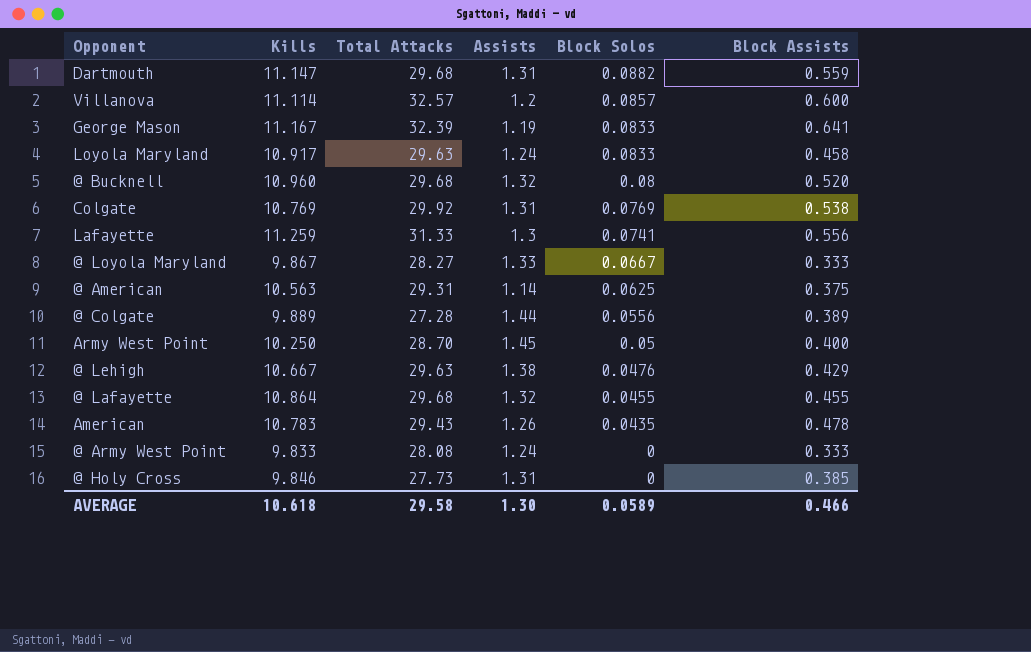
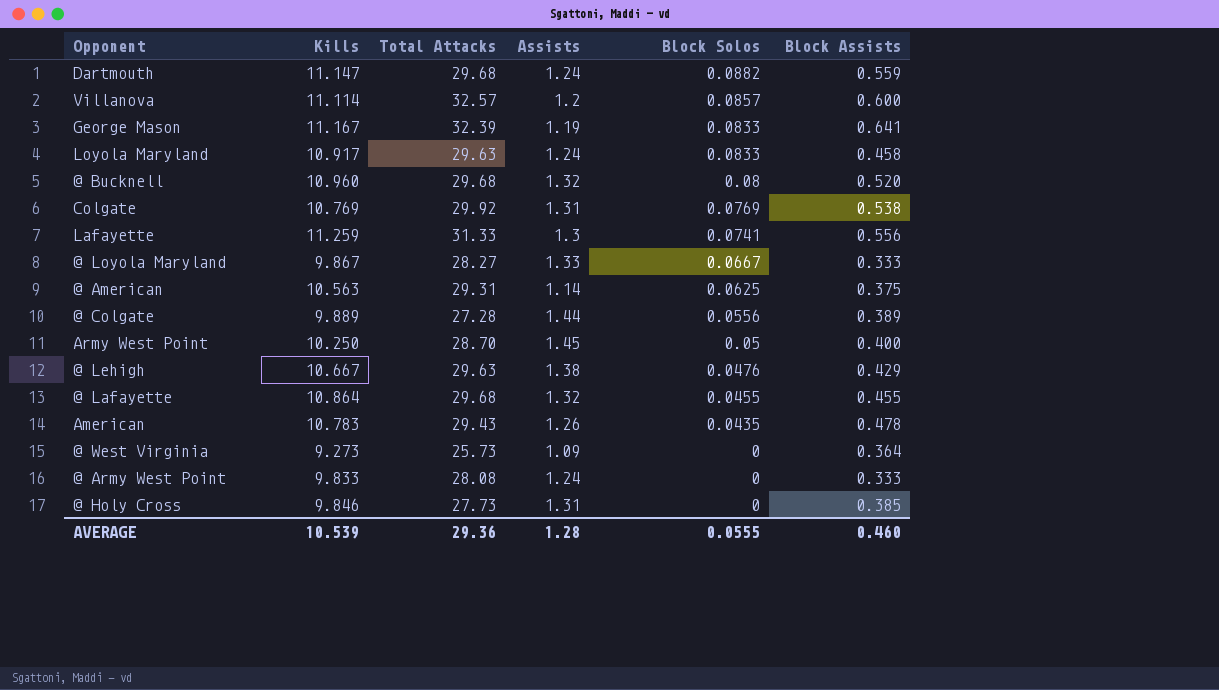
Dartmouth | Assists: 1.31 -> 1.24
row @ West Virginia: none -> 9.273 | 25.73 | 1.09 | 0 | 0.364
AVERAGE | Kills: 10.618 -> 10.539
AVERAGE | Total Attacks: 29.58 -> 29.36
AVERAGE | Assists: 1.30 -> 1.28
AVERAGE | Block Solos: 0.0589 -> 0.0555
AVERAGE | Block Assists: 0.466 -> 0.460

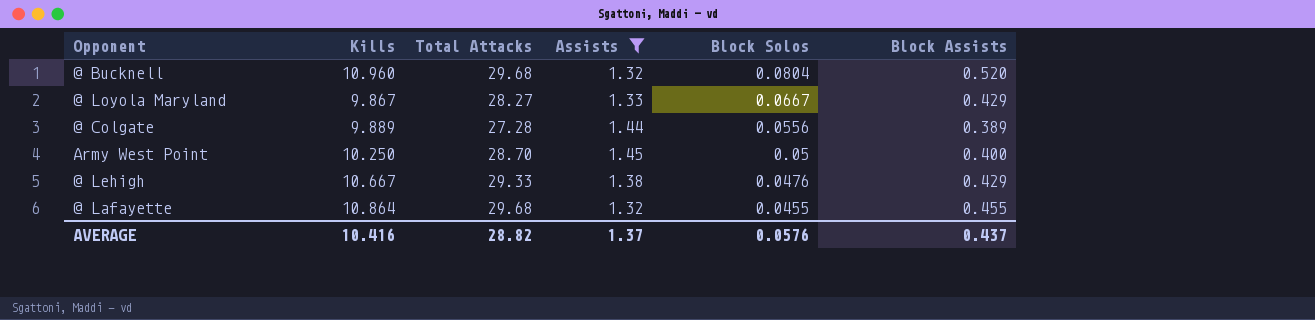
filter: none -> Assists >= 1.32
@ Bucknell | Block Solos: 0.08 -> 0.0804
@ Loyola Maryland | Block Assists: 0.333 -> 0.429
@ Lehigh | Total Attacks: 29.63 -> 29.33
AVERAGE | Kills: 10.539 -> 10.416
AVERAGE | Total Attacks: 29.36 -> 28.82
AVERAGE | Assists: 1.28 -> 1.37
AVERAGE | Block Solos: 0.0555 -> 0.0576
AVERAGE | Block Assists: 0.460 -> 0.437

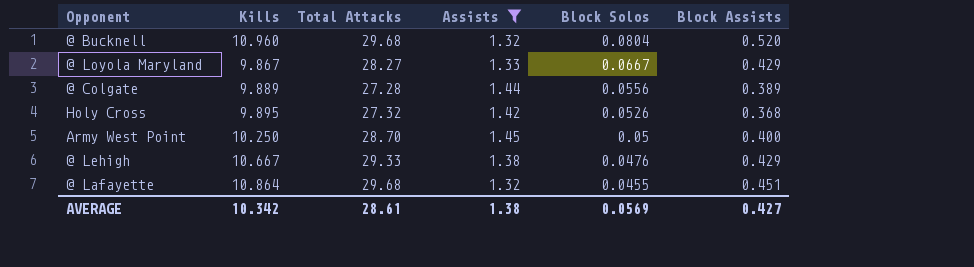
row Holy Cross: none -> 9.895 | 27.32 | 1.42 | 0.0526 | 0.368
@ Lafayette | Block Assists: 0.455 -> 0.451
AVERAGE | Kills: 10.416 -> 10.342
AVERAGE | Total Attacks: 28.82 -> 28.61
AVERAGE | Assists: 1.37 -> 1.38
AVERAGE | Block Solos: 0.0576 -> 0.0569
AVERAGE | Block Assists: 0.437 -> 0.427

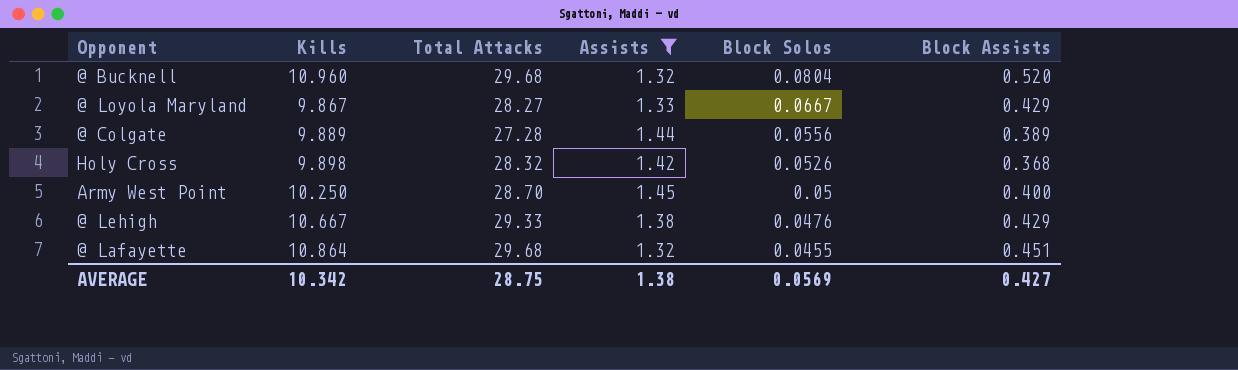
Holy Cross | Kills: 9.895 -> 9.898
Holy Cross | Total Attacks: 27.32 -> 28.32
AVERAGE | Total Attacks: 28.61 -> 28.75

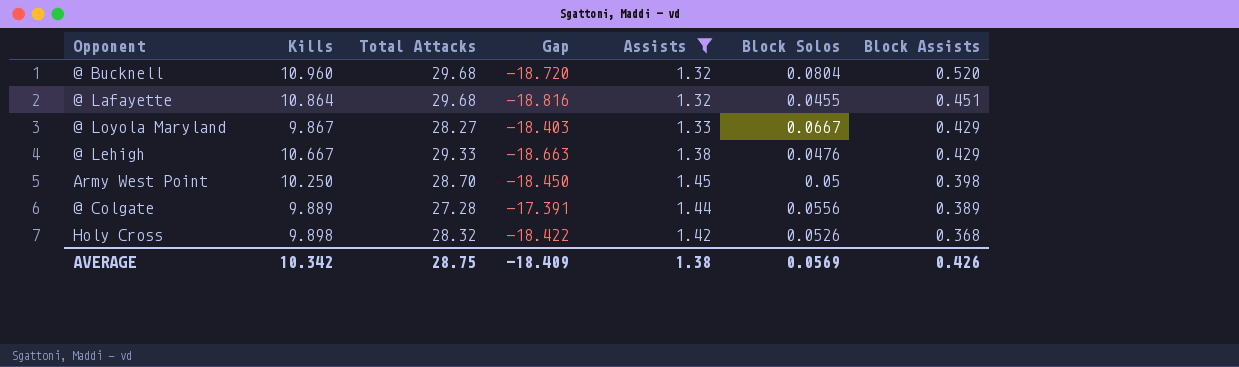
row order: Block Solos descending -> Block Assists descending
column Gap | formula: none -> [Kills] - [Total Attacks]
Army West Point | Block Assists: 0.400 -> 0.398
AVERAGE | Block Assists: 0.427 -> 0.426

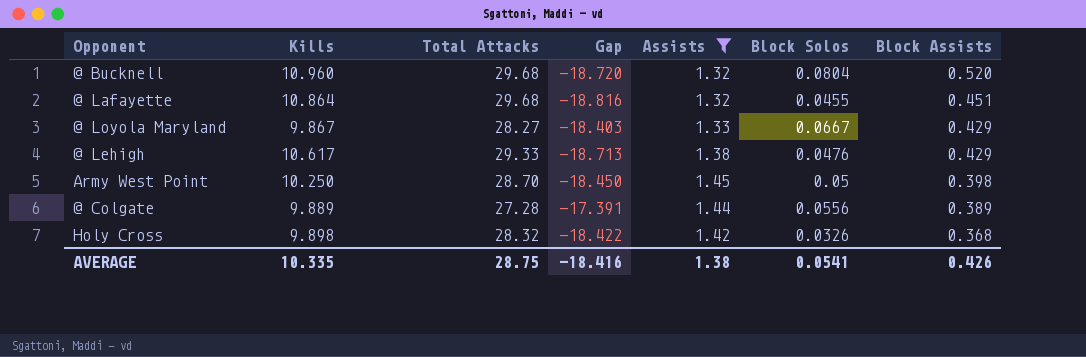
@ Lehigh | Kills: 10.667 -> 10.617
@ Lehigh | Gap: -18.663 -> -18.713
Holy Cross | Block Solos: 0.0526 -> 0.0326
AVERAGE | Kills: 10.342 -> 10.335
AVERAGE | Gap: -18.409 -> -18.416
AVERAGE | Block Solos: 0.0569 -> 0.0541

